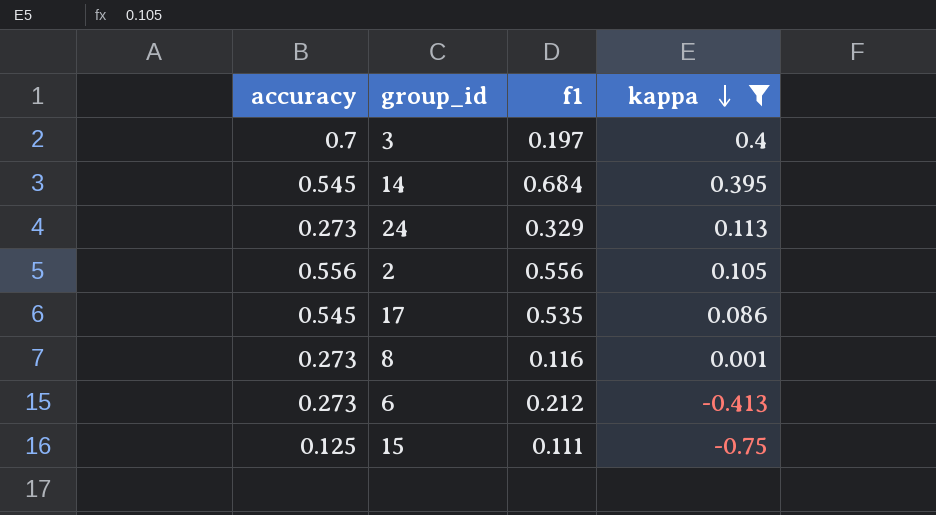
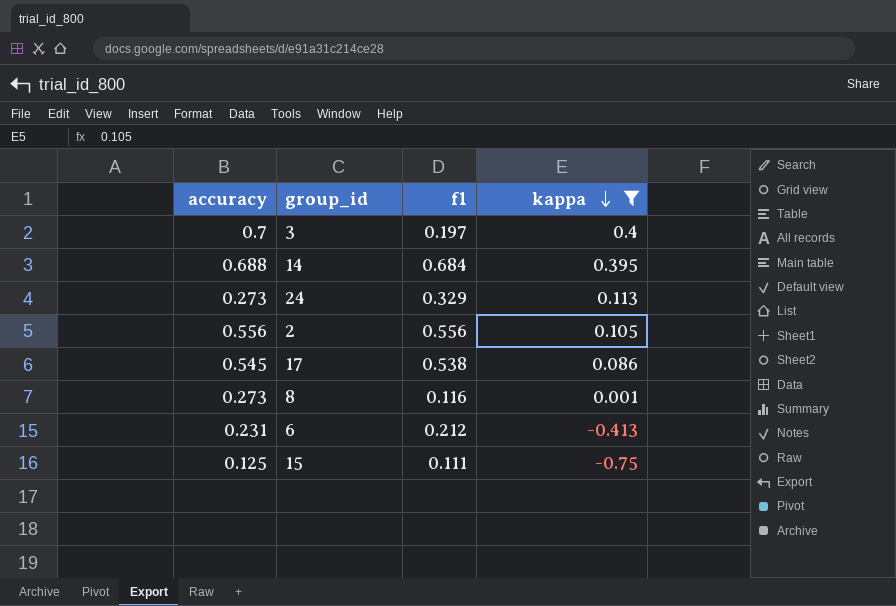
14 | accuracy: 0.545 -> 0.688
17 | f1: 0.535 -> 0.538
6 | accuracy: 0.273 -> 0.231

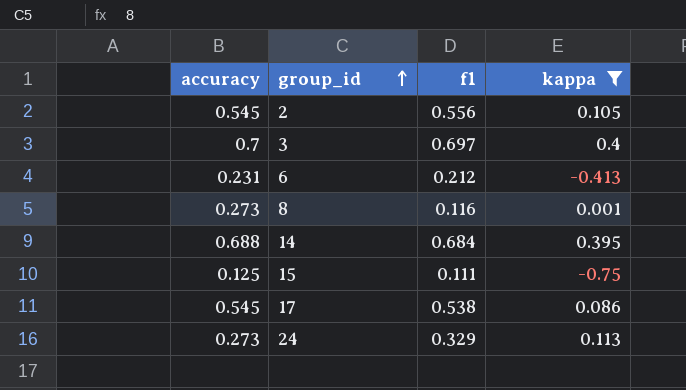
row order: kappa descending -> group_id ascending
2 | accuracy: 0.556 -> 0.545
3 | f1: 0.197 -> 0.697

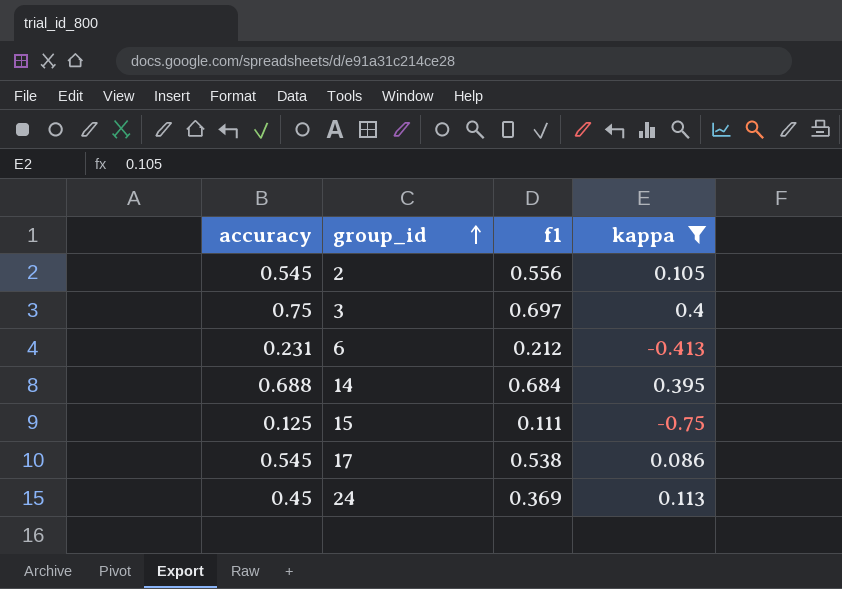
row 8: 0.273 | 0.116 | 0.001 -> none
3 | accuracy: 0.7 -> 0.75
24 | accuracy: 0.273 -> 0.45
24 | f1: 0.329 -> 0.369

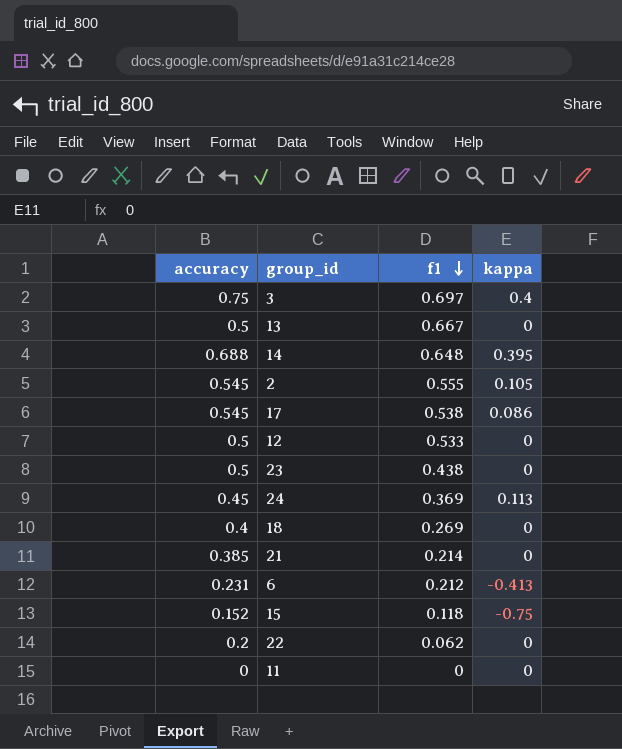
filter: kappa != 0 -> none
row order: group_id ascending -> f1 descending
14 | f1: 0.684 -> 0.648
2 | f1: 0.556 -> 0.555
15 | accuracy: 0.125 -> 0.152
15 | f1: 0.111 -> 0.118

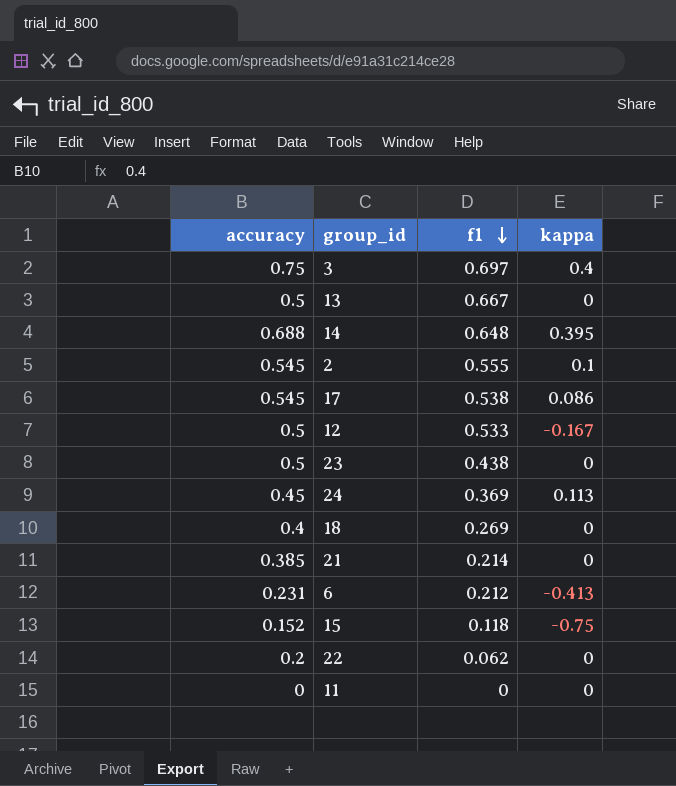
2 | kappa: 0.105 -> 0.1
12 | kappa: 0 -> -0.167

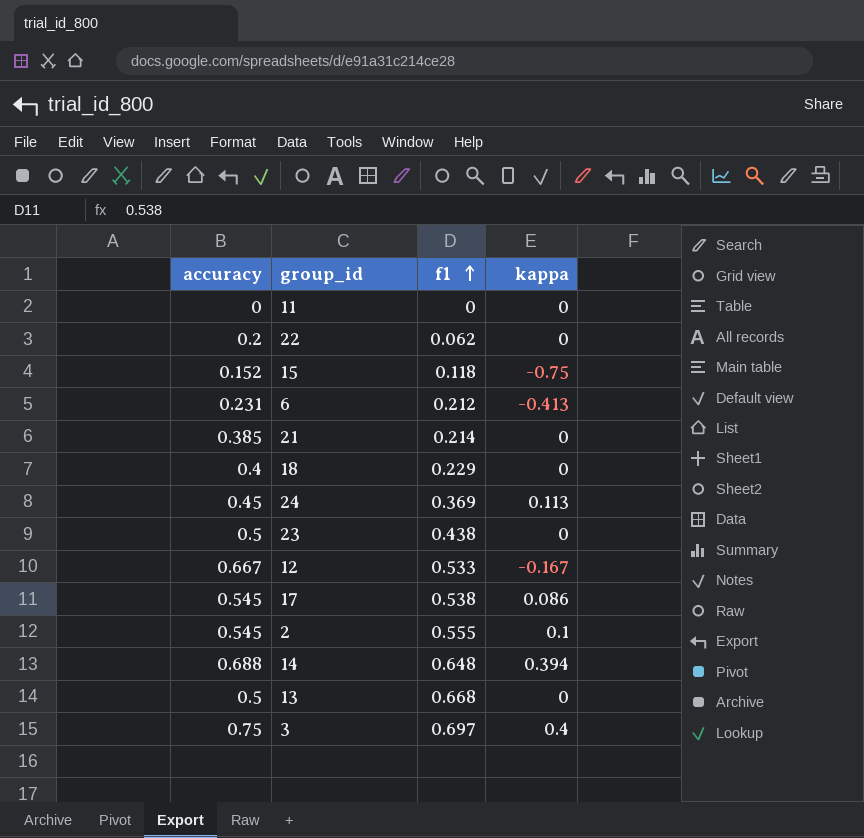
row order: f1 descending -> f1 ascending
18 | f1: 0.269 -> 0.229
12 | accuracy: 0.5 -> 0.667
14 | kappa: 0.395 -> 0.394
13 | f1: 0.667 -> 0.668

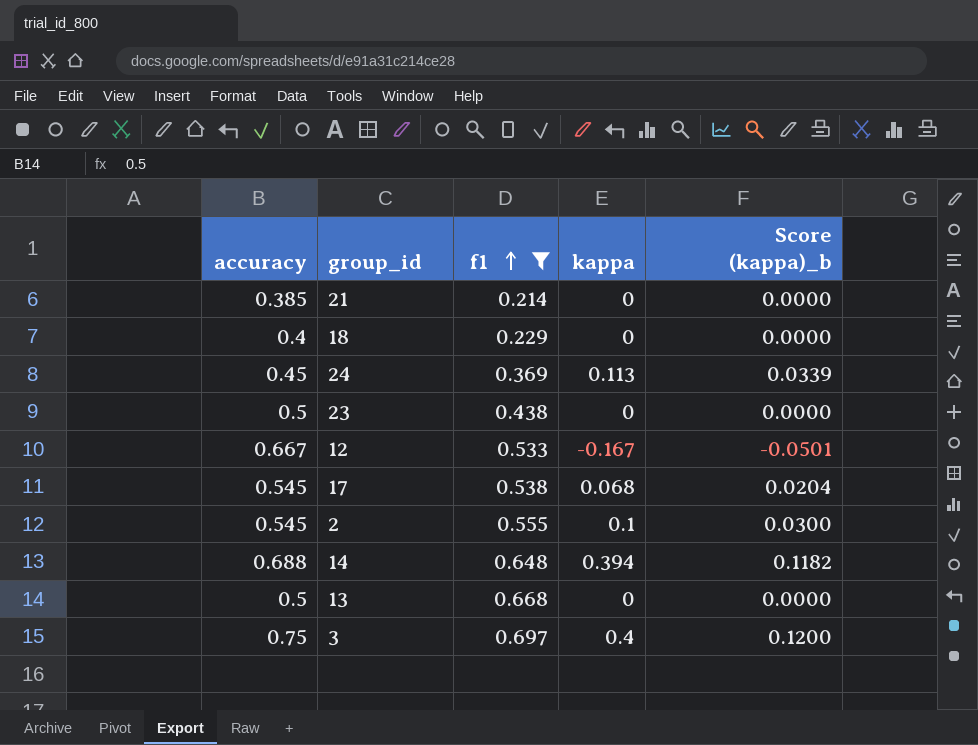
filter: none -> f1 >= 0.214
column Score (kappa)_b | formula: none -> [kappa] * 0.3
17 | kappa: 0.086 -> 0.068

